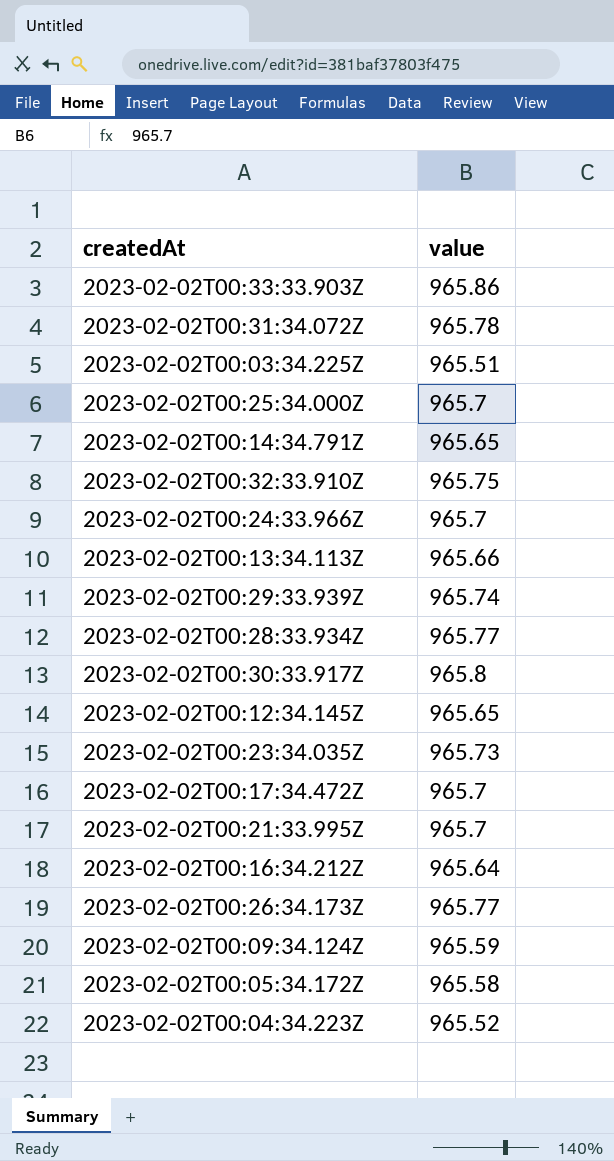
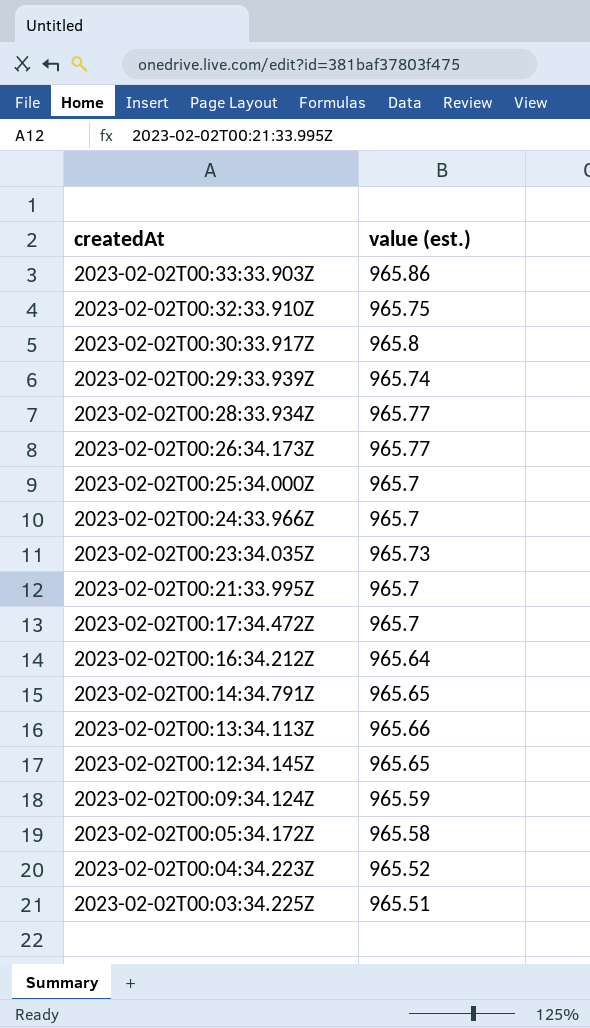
row order: none -> createdAt descending
column name: value -> value (est.)
row 2023-02-02T00:31:34.072Z: 965.78 -> none

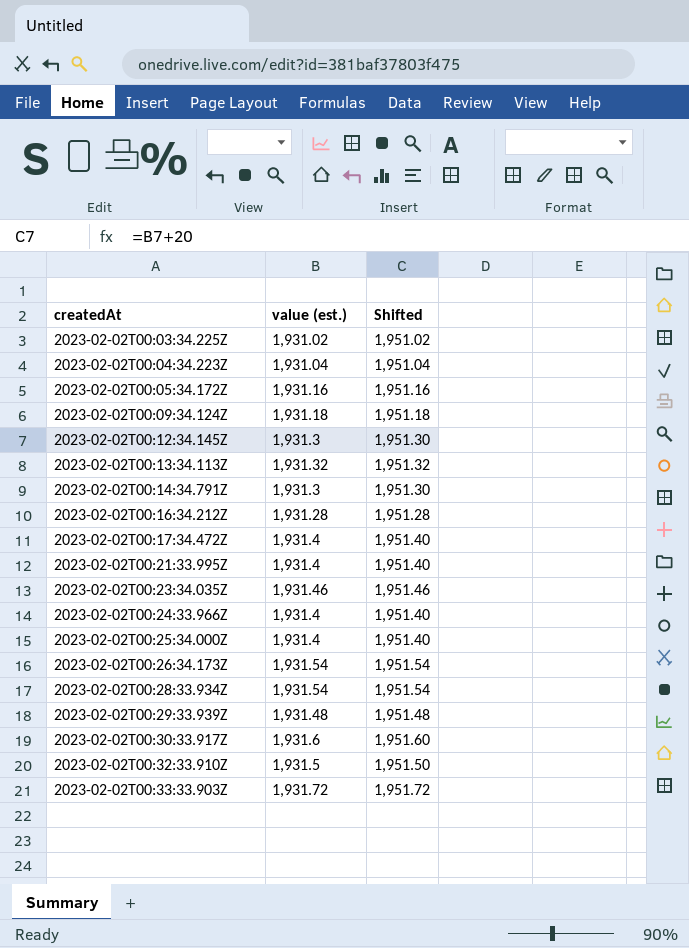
row order: createdAt descending -> createdAt ascending
column Shifted | formula: none -> [value (est.)] + 20
2023-02-02T00:03:34.225Z | value (est.): 965.51 -> 1,931.02
2023-02-02T00:04:34.223Z | value (est.): 965.52 -> 1,931.04
2023-02-02T00:05:34.172Z | value (est.): 965.58 -> 1,931.16
2023-02-02T00:09:34.124Z | value (est.): 965.59 -> 1,931.18
2023-02-02T00:12:34.145Z | value (est.): 965.65 -> 1,931.3
2023-02-02T00:13:34.113Z | value (est.): 965.66 -> 1,931.32
2023-02-02T00:14:34.791Z | value (est.): 965.65 -> 1,931.3
2023-02-02T00:16:34.212Z | value (est.): 965.64 -> 1,931.28
2023-02-02T00:17:34.472Z | value (est.): 965.7 -> 1,931.4
2023-02-02T00:21:33.995Z | value (est.): 965.7 -> 1,931.4
2023-02-02T00:23:34.035Z | value (est.): 965.73 -> 1,931.46
2023-02-02T00:24:33.966Z | value (est.): 965.7 -> 1,931.4
2023-02-02T00:25:34.000Z | value (est.): 965.7 -> 1,931.4
2023-02-02T00:26:34.173Z | value (est.): 965.77 -> 1,931.54
2023-02-02T00:28:33.934Z | value (est.): 965.77 -> 1,931.54
2023-02-02T00:29:33.939Z | value (est.): 965.74 -> 1,931.48
2023-02-02T00:30:33.917Z | value (est.): 965.8 -> 1,931.6
2023-02-02T00:32:33.910Z | value (est.): 965.75 -> 1,931.5
2023-02-02T00:33:33.903Z | value (est.): 965.86 -> 1,931.72

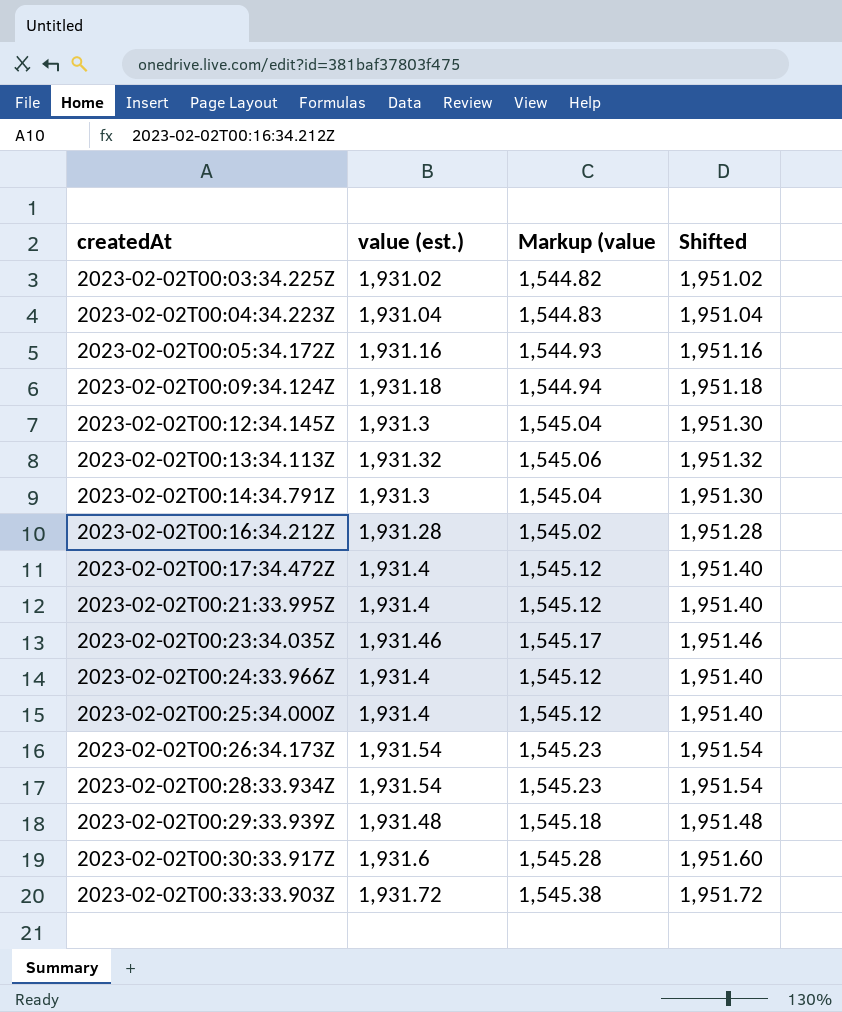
column Markup (value | formula: none -> [value (est.)] * 0.8
row 2023-02-02T00:32:33.910Z: 1,931.5 | 1,951.50 -> none

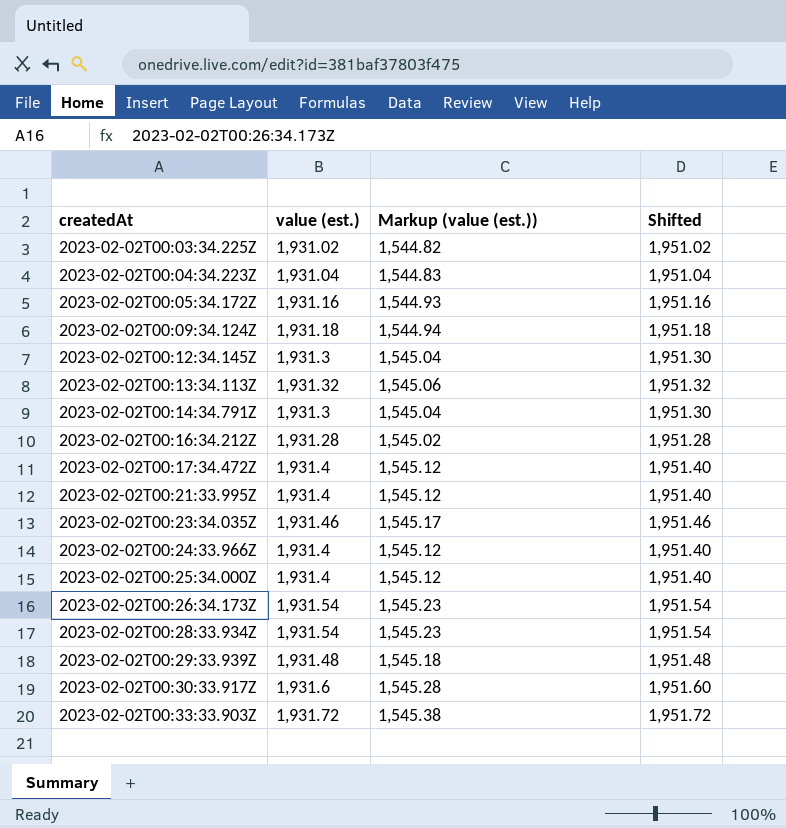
column name: Markup (value -> Markup (value (est.))

